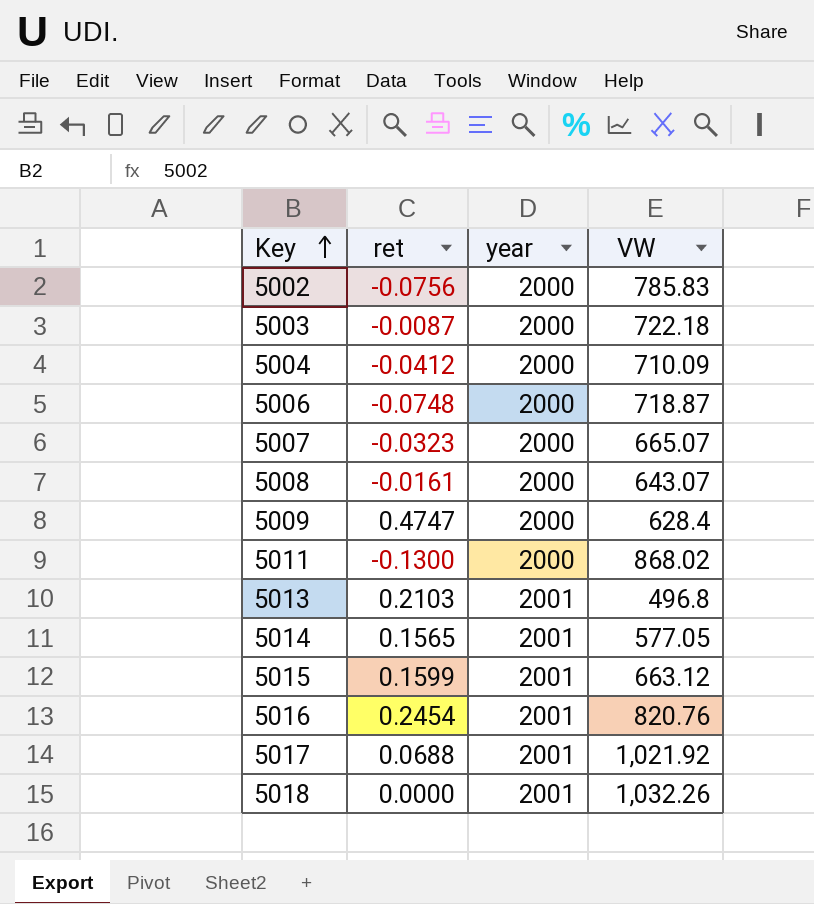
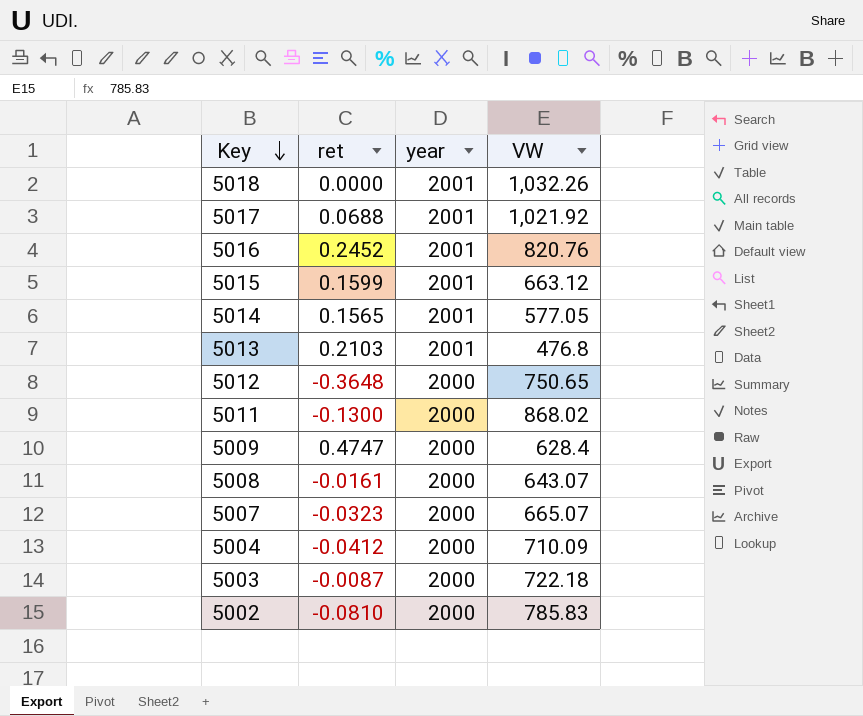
row order: Key ascending -> Key descending
row 5006: -0.0748 | 2000 | 718.87 -> none
5016 | ret: 0.2454 -> 0.2452
5013 | VW: 496.8 -> 476.8
row 5012: none -> -0.3648 | 2000 | 750.65
5002 | ret: -0.0756 -> -0.0810

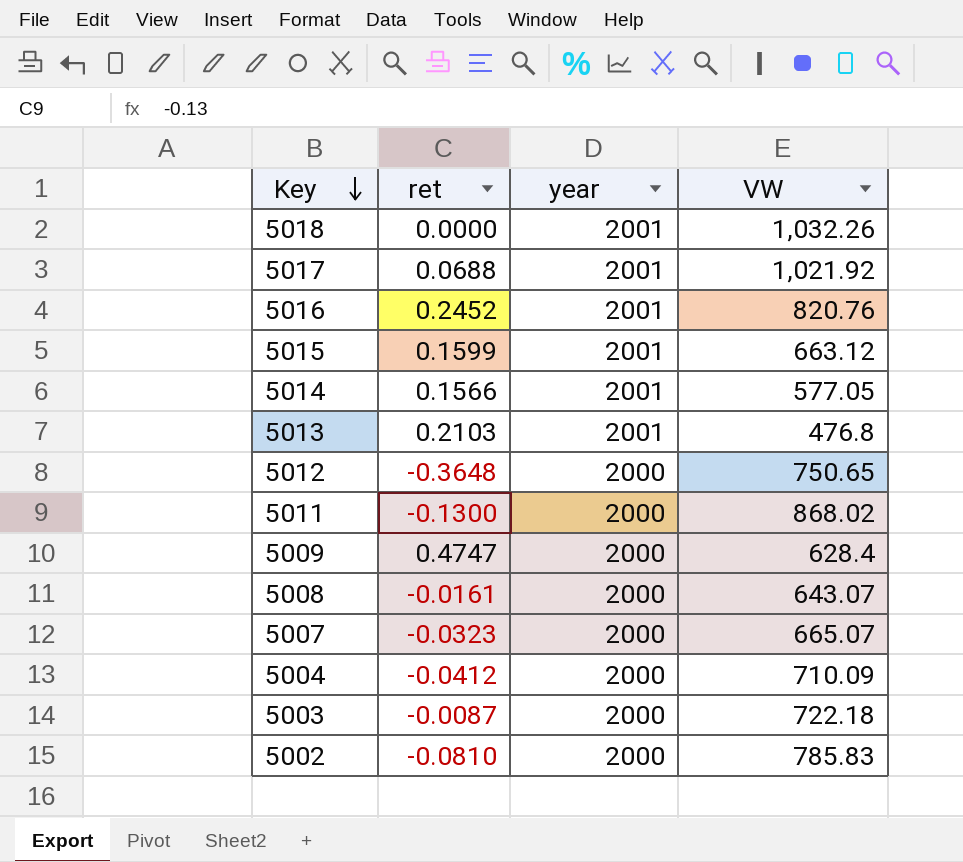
5014 | ret: 0.1565 -> 0.1566

